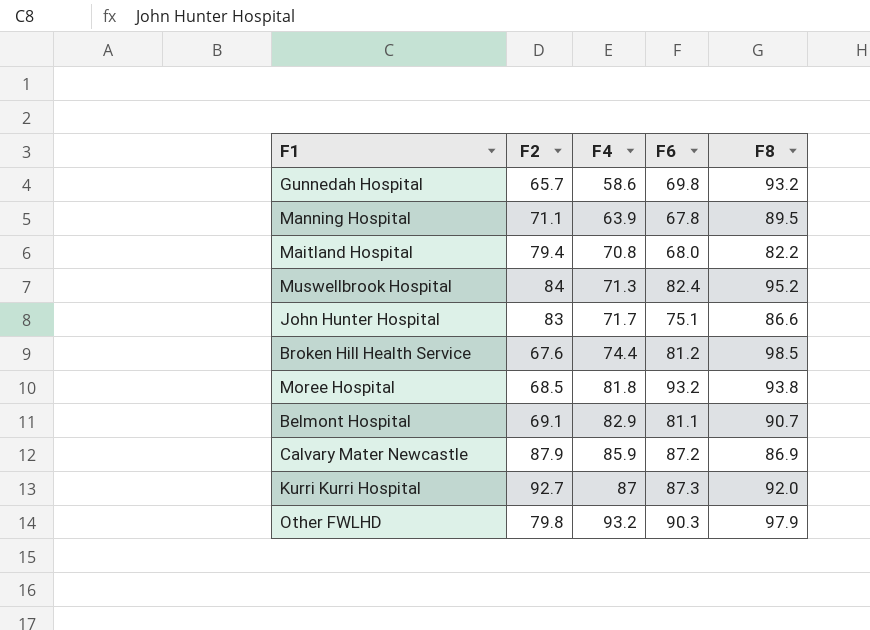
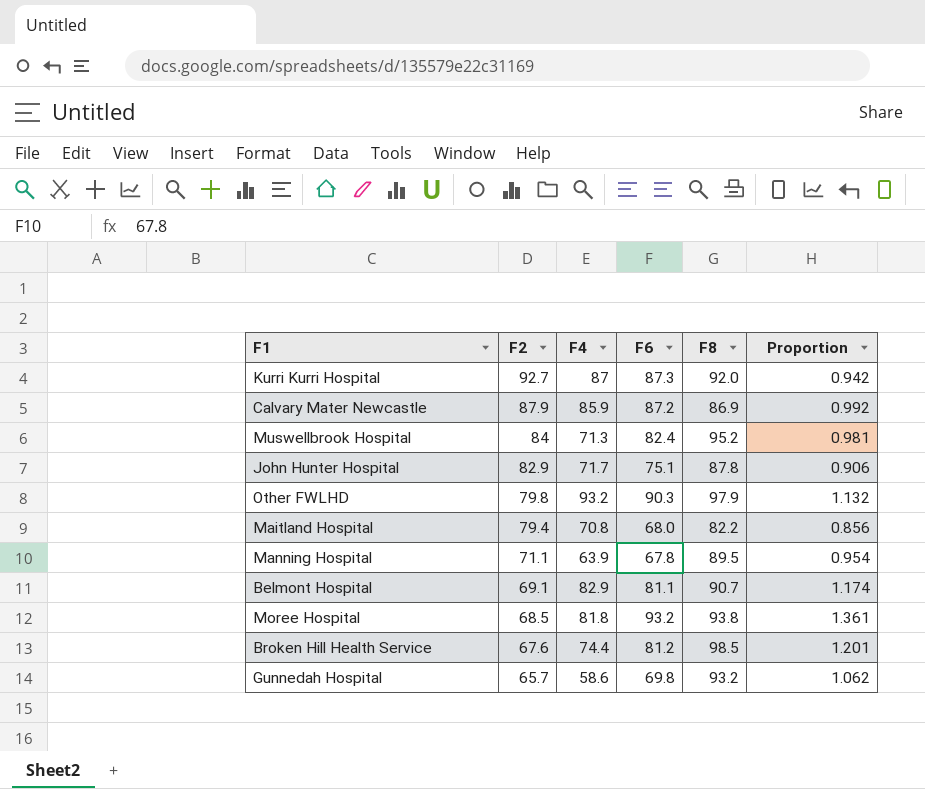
row order: F4 ascending -> F2 descending
column Proportion | formula: none -> [F6] / [F2]
John Hunter Hospital | F2: 83 -> 82.9
John Hunter Hospital | F8: 86.6 -> 87.8

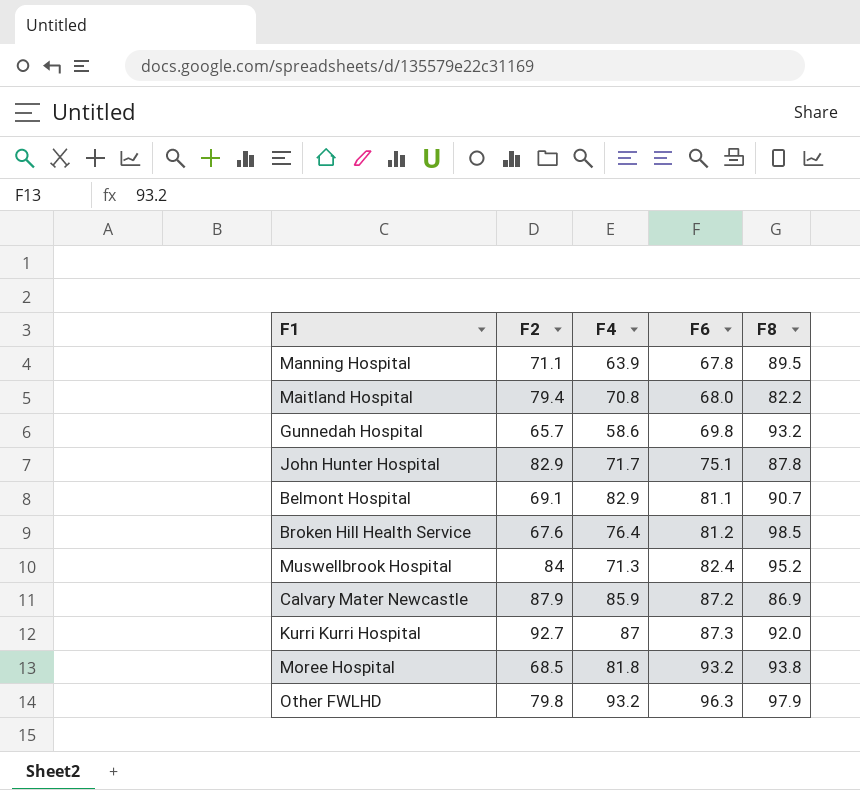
row order: F2 descending -> F6 ascending
column Proportion | formula: [F6] / [F2] -> none
Broken Hill Health Service | F4: 74.4 -> 76.4
Other FWLHD | F6: 90.3 -> 96.3

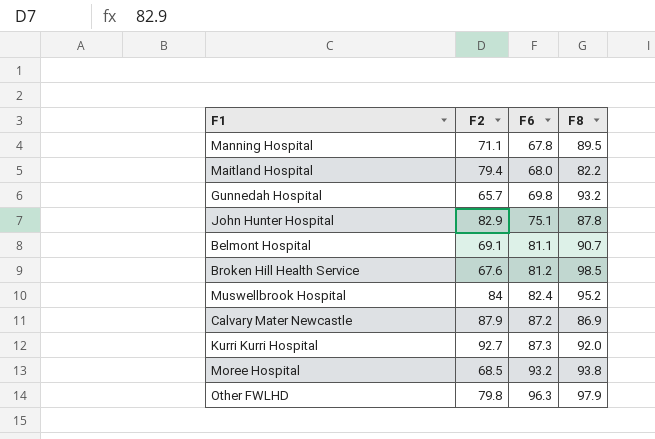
column F4 | position: 3 -> none

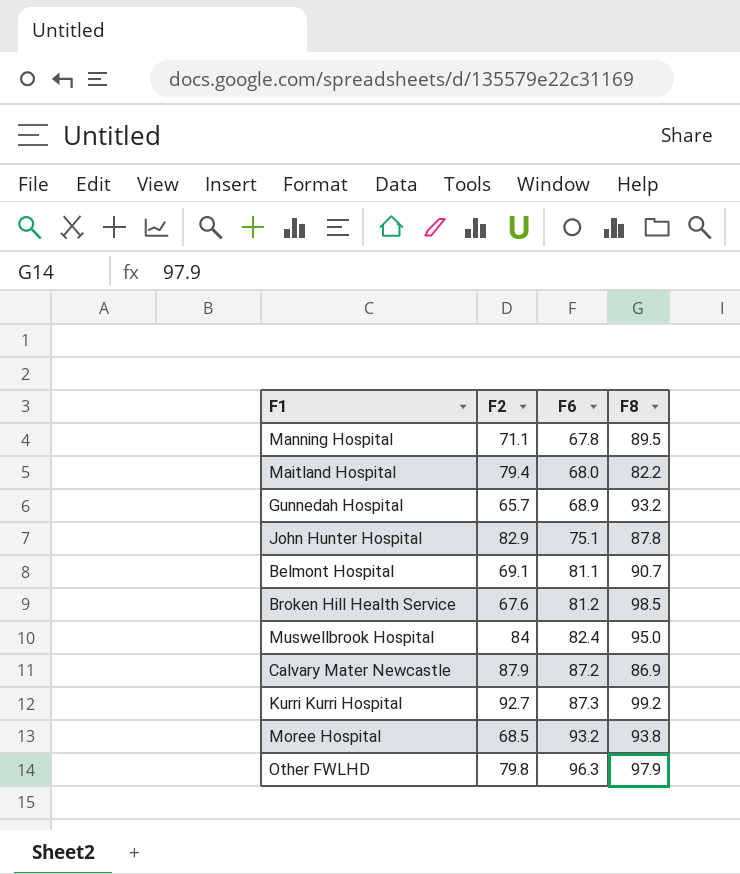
Gunnedah Hospital | F6: 69.8 -> 68.9
Muswellbrook Hospital | F8: 95.2 -> 95.0
Kurri Kurri Hospital | F8: 92.0 -> 99.2

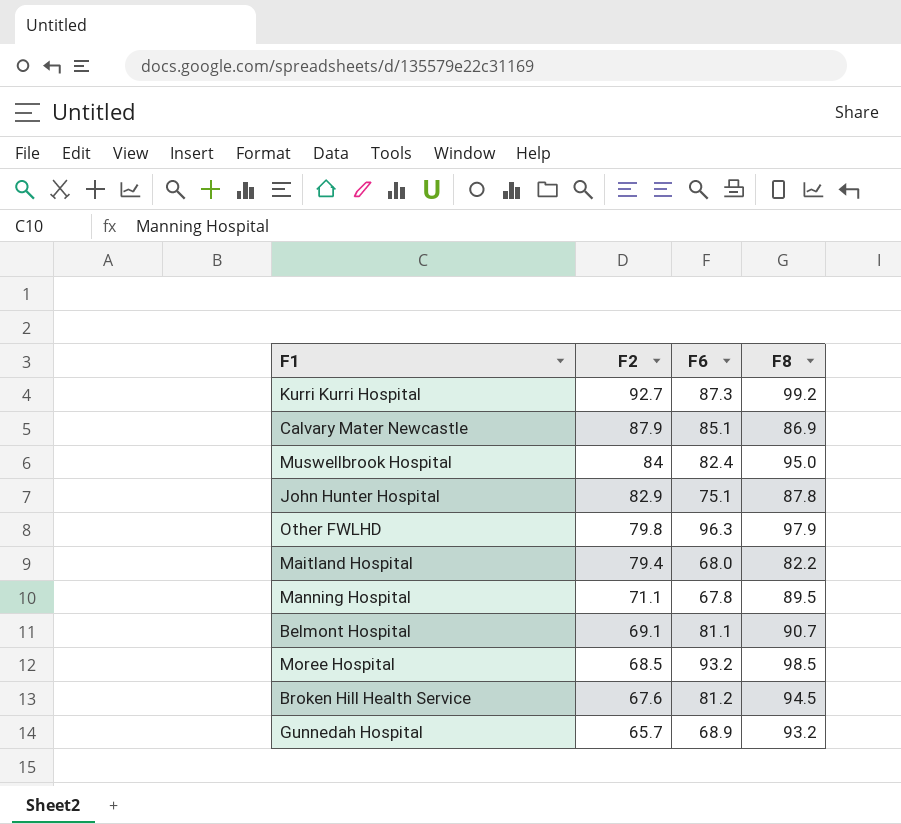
row order: F6 ascending -> F2 descending
Calvary Mater Newcastle | F6: 87.2 -> 85.1
Moree Hospital | F8: 93.8 -> 98.5
Broken Hill Health Service | F8: 98.5 -> 94.5

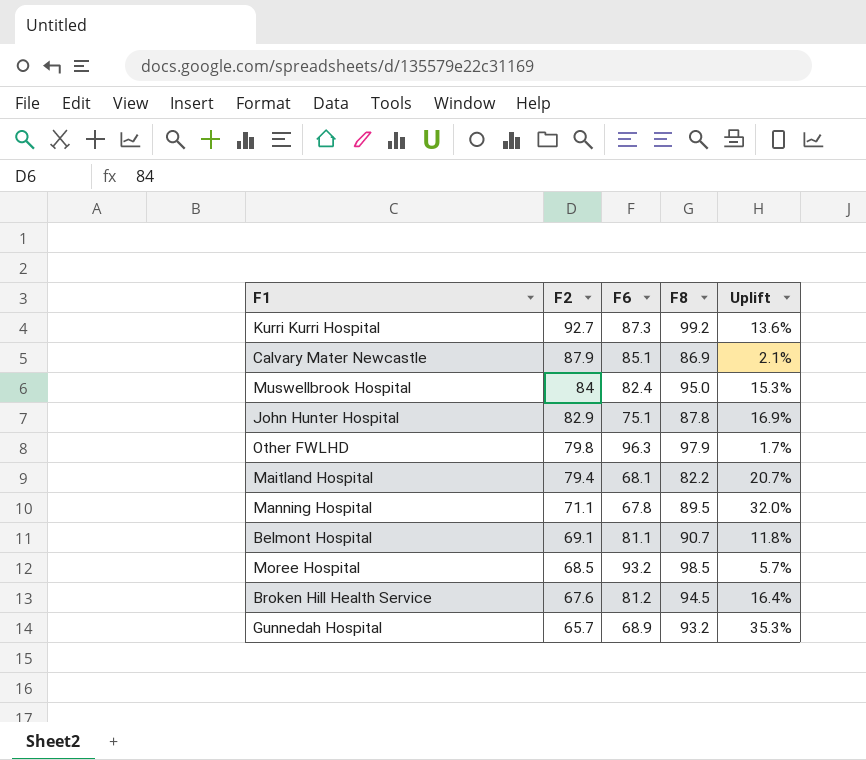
column Uplift | formula: none -> ([F8] - [F6]) / [F6]
Maitland Hospital | F6: 68.0 -> 68.1

